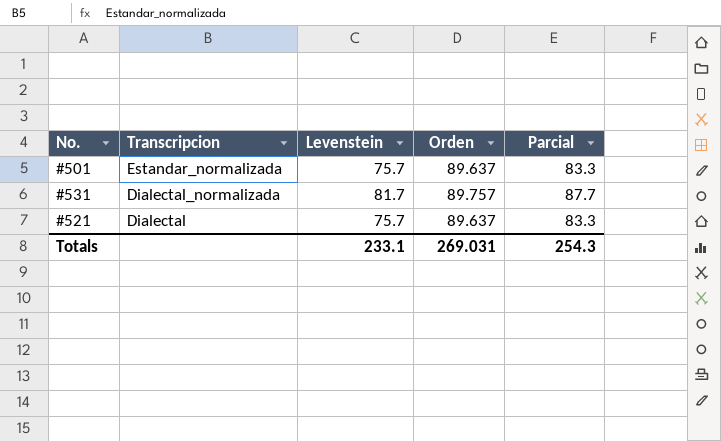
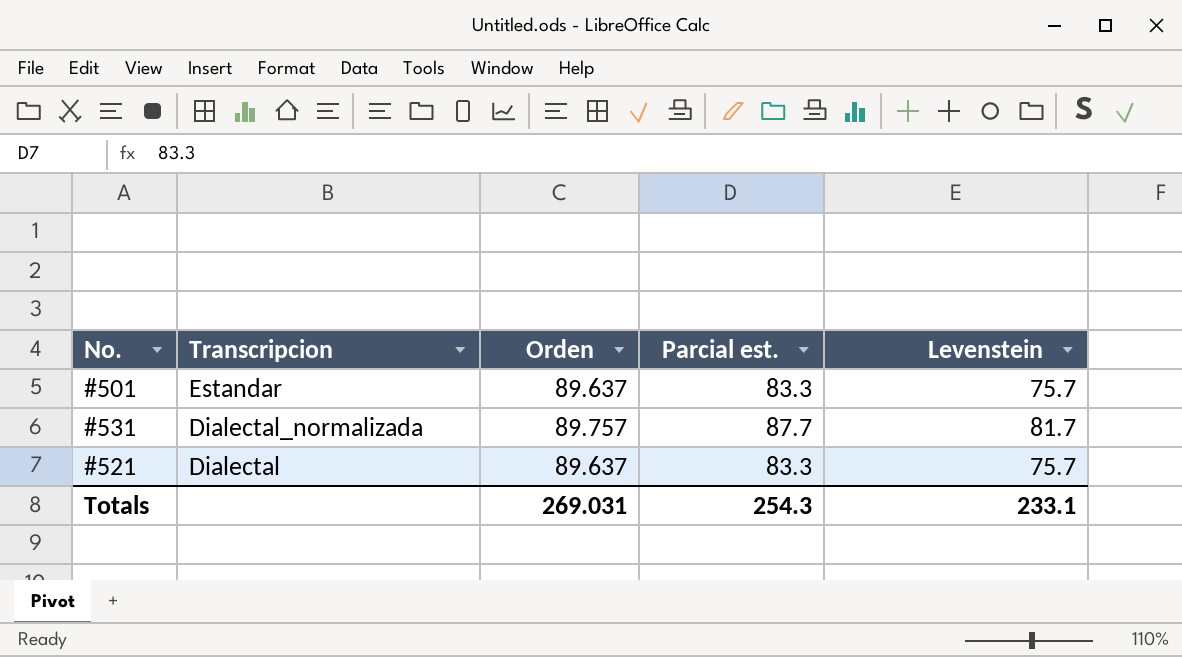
column name: Parcial -> Parcial est.
column Levenstein | position: 3 -> 5
#501 | Transcripcion: Estandar_normalizada -> Estandar

